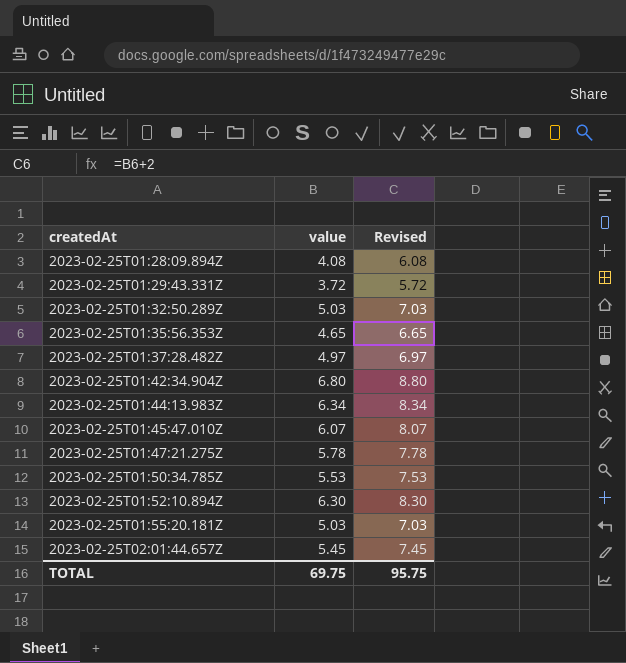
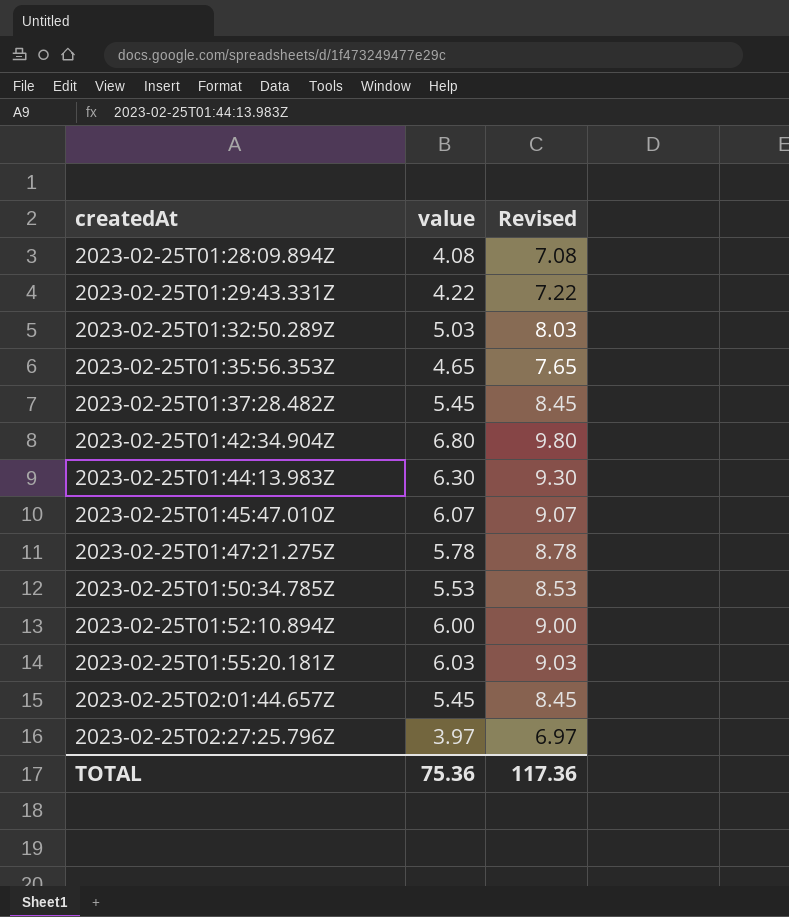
column Revised | formula: [value] + 2 -> [value] + 3
2023-02-25T01:29:43.331Z | value: 3.72 -> 4.22
2023-02-25T01:37:28.482Z | value: 4.97 -> 5.45
2023-02-25T01:44:13.983Z | value: 6.34 -> 6.30
2023-02-25T01:52:10.894Z | value: 6.30 -> 6.00
2023-02-25T01:55:20.181Z | value: 5.03 -> 6.03
row 2023-02-25T02:27:25.796Z: none -> 3.97 | 6.97
TOTAL | value: 69.75 -> 75.36
TOTAL | Revised: 95.75 -> 117.36

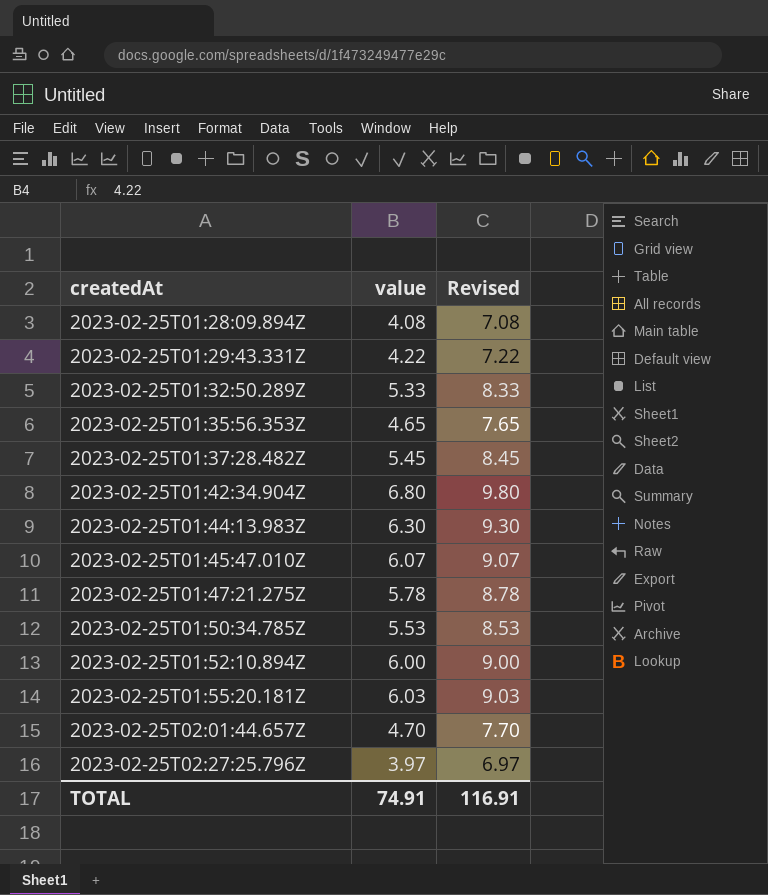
2023-02-25T01:32:50.289Z | value: 5.03 -> 5.33
2023-02-25T01:32:50.289Z | Revised: 8.03 -> 8.33
2023-02-25T02:01:44.657Z | value: 5.45 -> 4.70
2023-02-25T02:01:44.657Z | Revised: 8.45 -> 7.70
TOTAL | value: 75.36 -> 74.91
TOTAL | Revised: 117.36 -> 116.91

